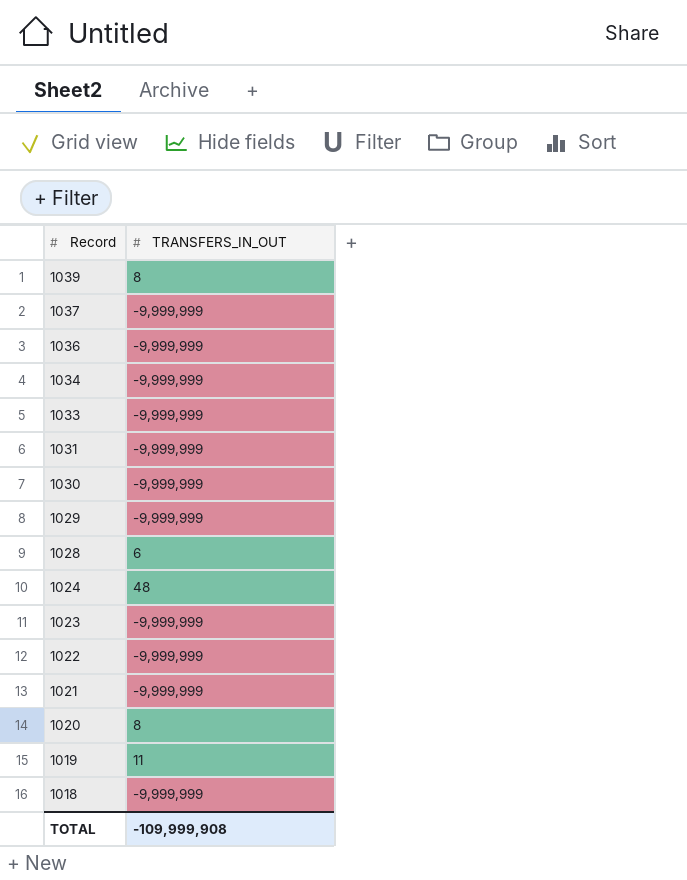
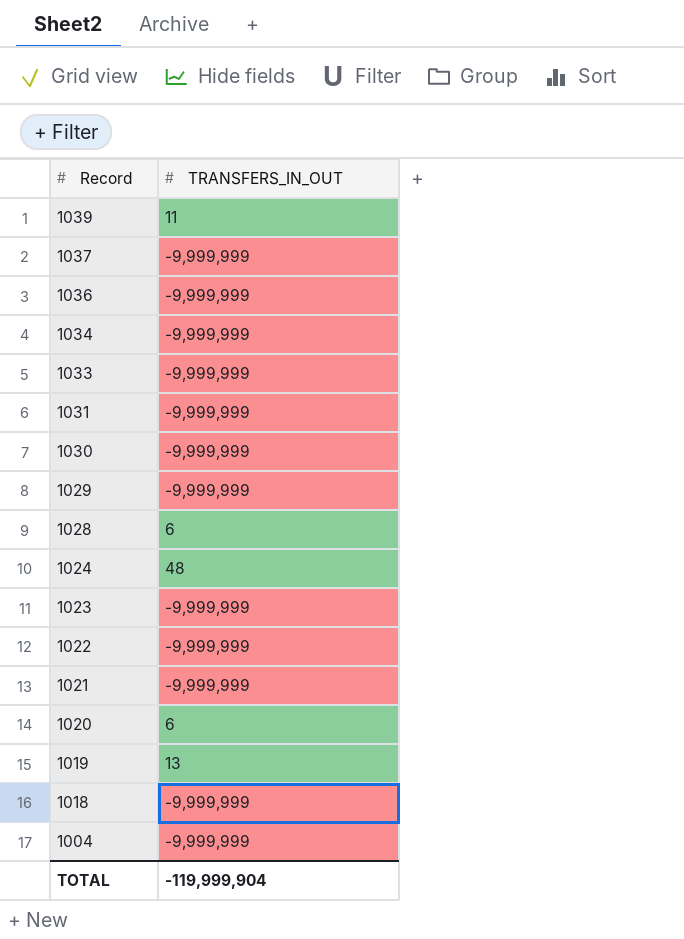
1039 | TRANSFERS_IN_OUT: 8 -> 11
1020 | TRANSFERS_IN_OUT: 8 -> 6
1019 | TRANSFERS_IN_OUT: 11 -> 13
row 1004: none -> -9,999,999
TOTAL | TRANSFERS_IN_OUT: -109,999,908 -> -119,999,904

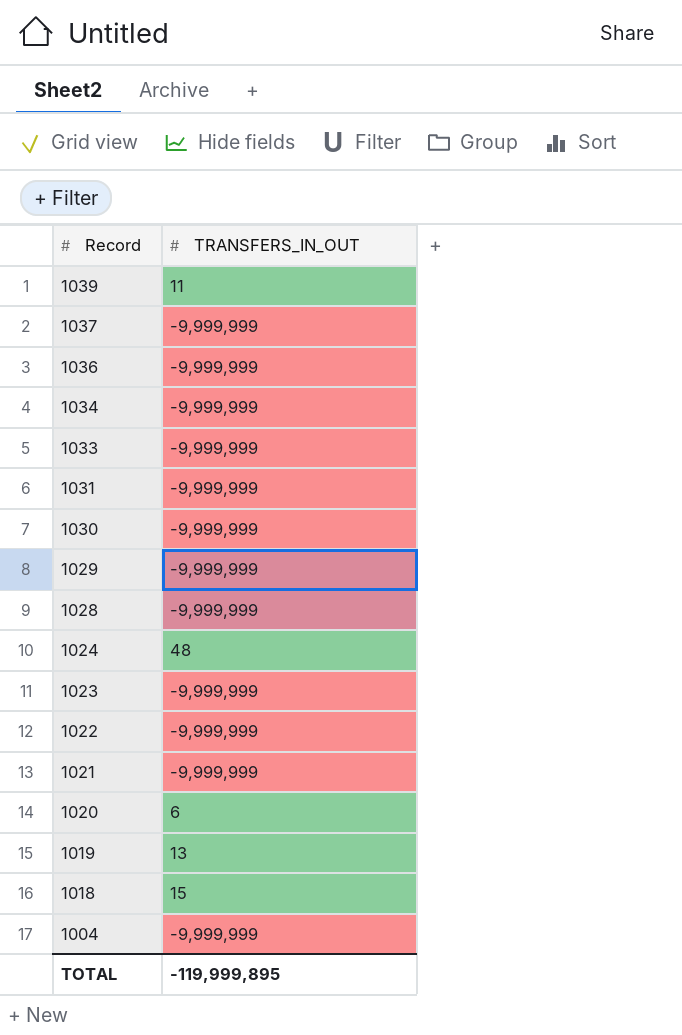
1028 | TRANSFERS_IN_OUT: 6 -> -9,999,999
1018 | TRANSFERS_IN_OUT: -9,999,999 -> 15
TOTAL | TRANSFERS_IN_OUT: -119,999,904 -> -119,999,895

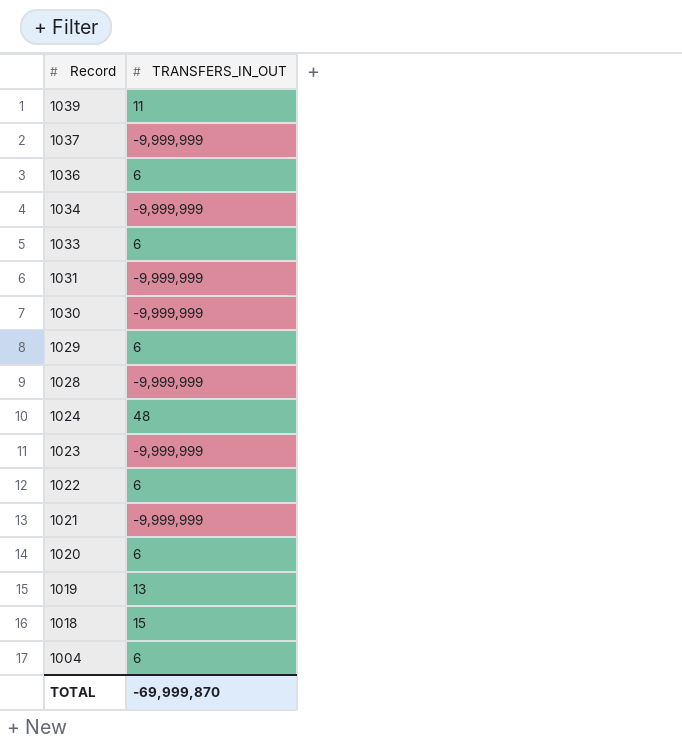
1036 | TRANSFERS_IN_OUT: -9,999,999 -> 6
1033 | TRANSFERS_IN_OUT: -9,999,999 -> 6
1029 | TRANSFERS_IN_OUT: -9,999,999 -> 6
1022 | TRANSFERS_IN_OUT: -9,999,999 -> 6
1004 | TRANSFERS_IN_OUT: -9,999,999 -> 6
TOTAL | TRANSFERS_IN_OUT: -119,999,895 -> -69,999,870

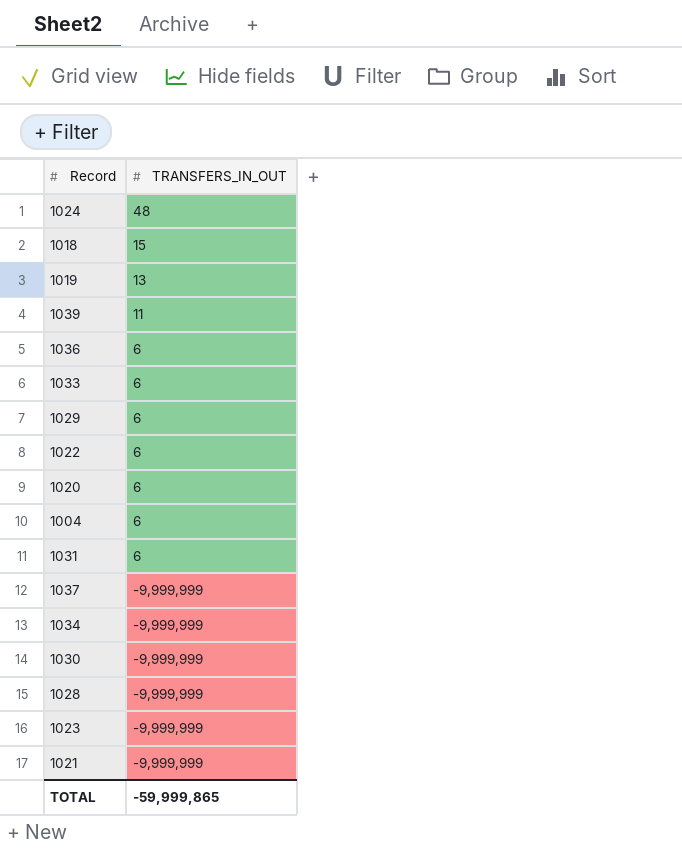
row order: Record descending -> TRANSFERS_IN_OUT descending
1031 | TRANSFERS_IN_OUT: -9,999,999 -> 6
TOTAL | TRANSFERS_IN_OUT: -69,999,870 -> -59,999,865

